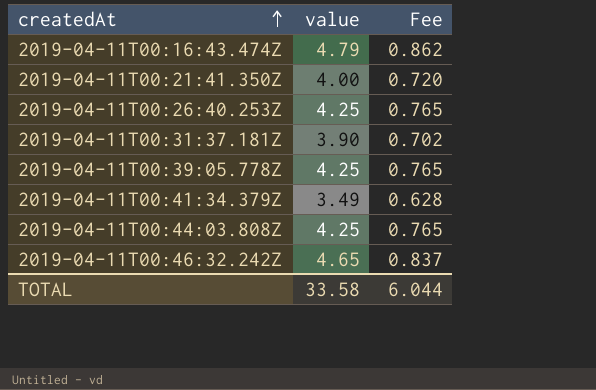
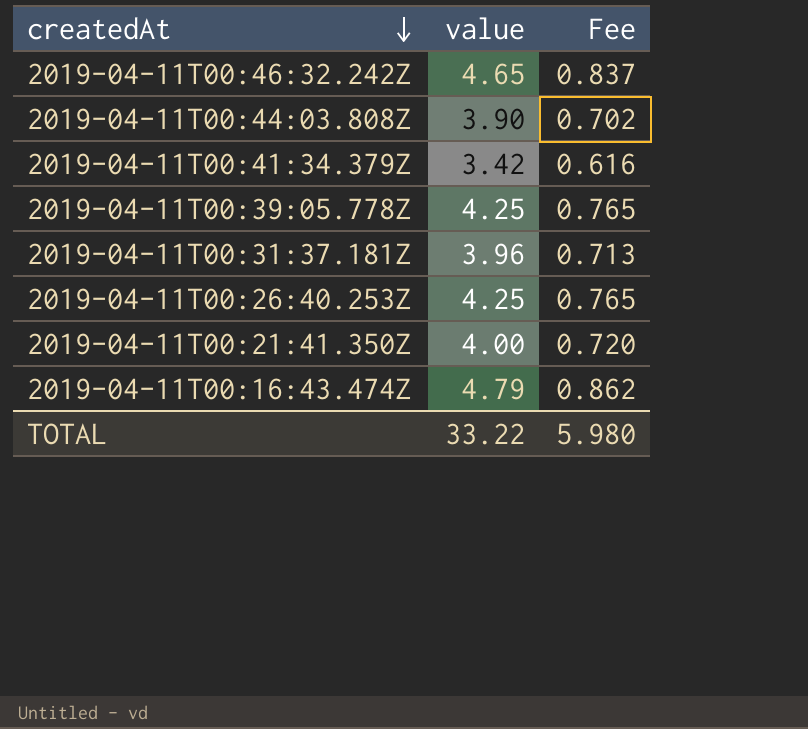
row order: createdAt ascending -> createdAt descending
2019-04-11T00:44:03.808Z | value: 4.25 -> 3.90
2019-04-11T00:44:03.808Z | Fee: 0.765 -> 0.702
2019-04-11T00:41:34.379Z | value: 3.49 -> 3.42
2019-04-11T00:41:34.379Z | Fee: 0.628 -> 0.616
2019-04-11T00:31:37.181Z | value: 3.90 -> 3.96
2019-04-11T00:31:37.181Z | Fee: 0.702 -> 0.713
TOTAL | value: 33.58 -> 33.22
TOTAL | Fee: 6.044 -> 5.980

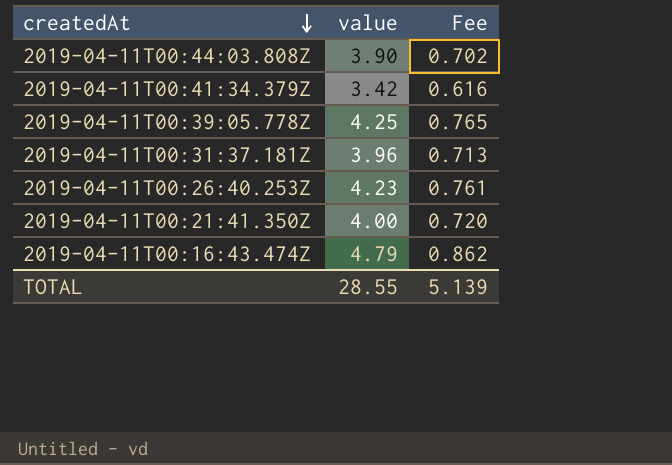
row 2019-04-11T00:46:32.242Z: 4.65 | 0.837 -> none
2019-04-11T00:26:40.253Z | value: 4.25 -> 4.23
2019-04-11T00:26:40.253Z | Fee: 0.765 -> 0.761
TOTAL | value: 33.22 -> 28.55
TOTAL | Fee: 5.980 -> 5.139

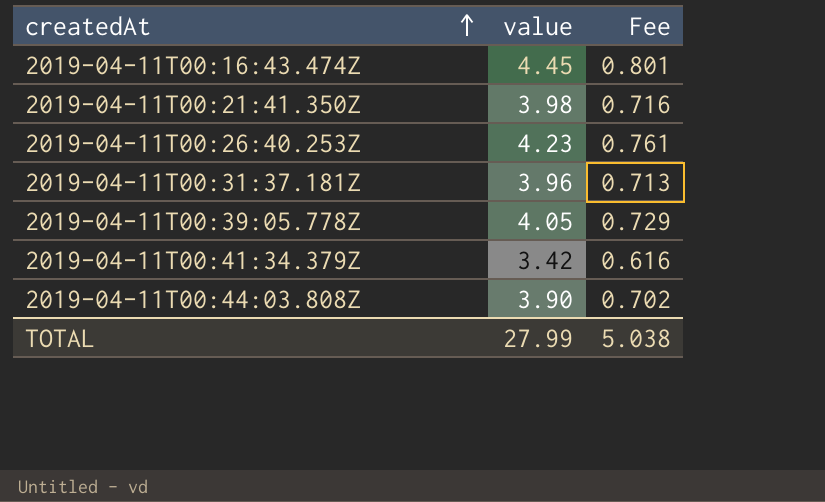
row order: createdAt descending -> createdAt ascending
2019-04-11T00:16:43.474Z | value: 4.79 -> 4.45
2019-04-11T00:16:43.474Z | Fee: 0.862 -> 0.801
2019-04-11T00:21:41.350Z | value: 4.00 -> 3.98
2019-04-11T00:21:41.350Z | Fee: 0.720 -> 0.716
2019-04-11T00:39:05.778Z | value: 4.25 -> 4.05
2019-04-11T00:39:05.778Z | Fee: 0.765 -> 0.729
TOTAL | value: 28.55 -> 27.99
TOTAL | Fee: 5.139 -> 5.038

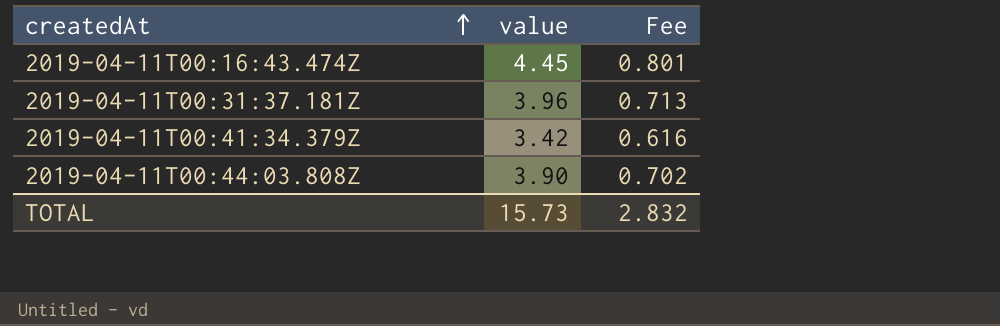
row 2019-04-11T00:21:41.350Z: 3.98 | 0.716 -> none
row 2019-04-11T00:26:40.253Z: 4.23 | 0.761 -> none
row 2019-04-11T00:39:05.778Z: 4.05 | 0.729 -> none
TOTAL | value: 27.99 -> 15.73
TOTAL | Fee: 5.038 -> 2.832

